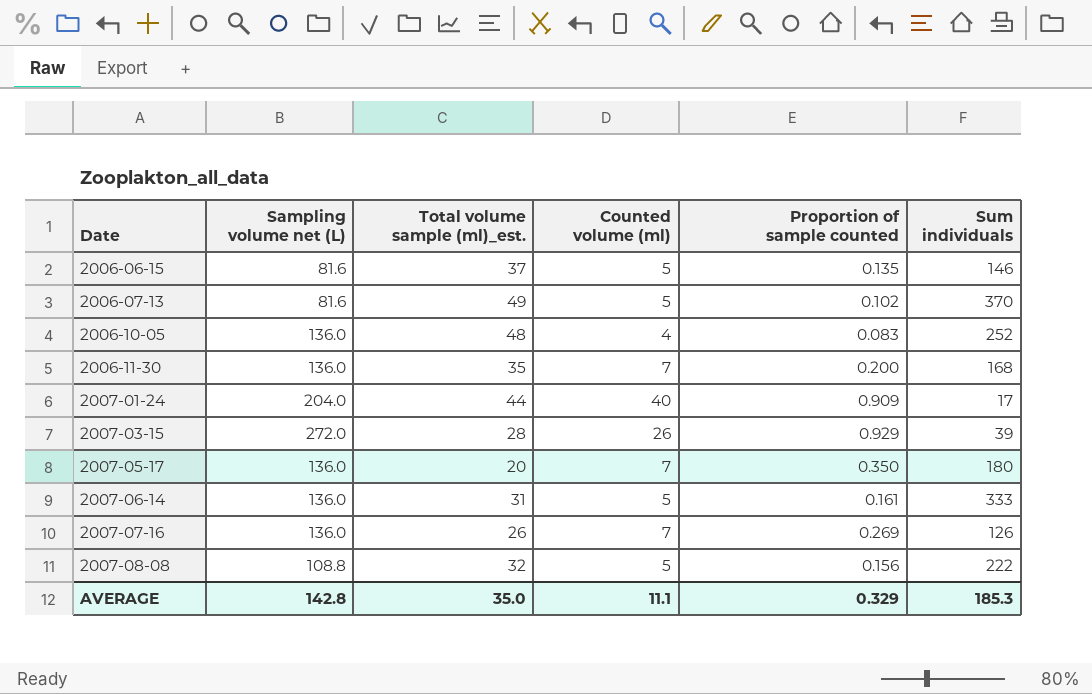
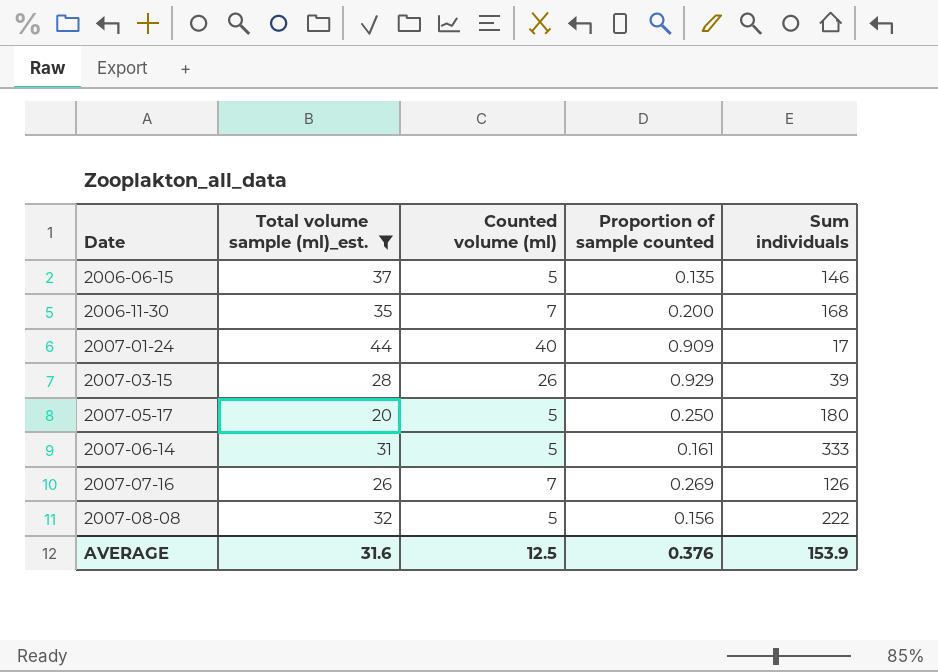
filter: none -> Total volume sample (ml)_est. <= 44
column Sampling volume net (L) | position: 2 -> none
2007-05-17 | Counted volume (ml): 7 -> 5
2007-05-17 | Proportion of sample counted: 0.350 -> 0.250
AVERAGE | Total volume sample (ml)_est.: 35.0 -> 31.6
AVERAGE | Counted volume (ml): 11.1 -> 12.5
AVERAGE | Proportion of sample counted: 0.329 -> 0.376
AVERAGE | Sum individuals: 185.3 -> 153.9

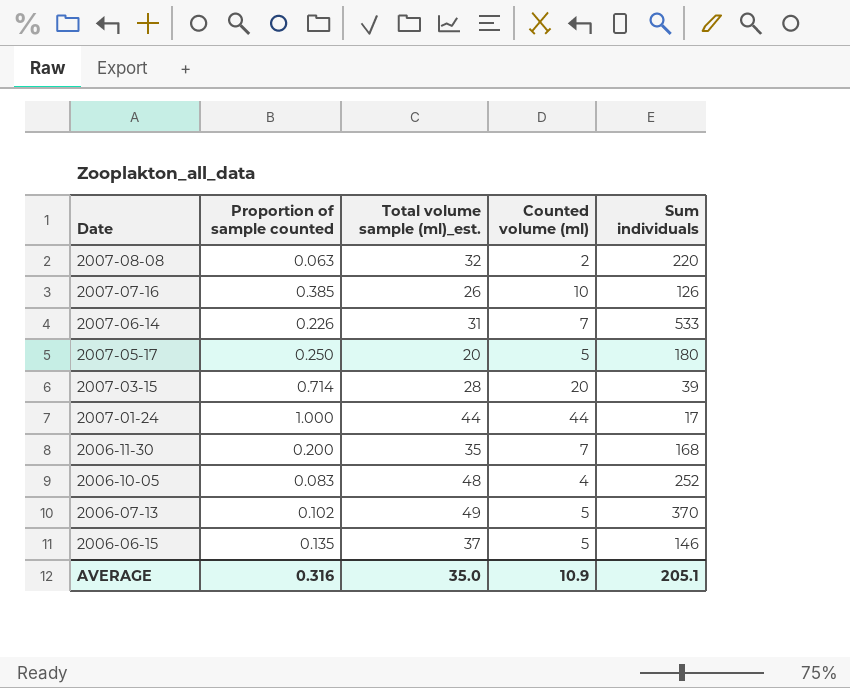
filter: Total volume sample (ml)_est. <= 44 -> none
row order: Date ascending -> Date descending
column Proportion of sample counted | position: 4 -> 2
2007-08-08 | Proportion of sample counted: 0.156 -> 0.063
2007-08-08 | Counted volume (ml): 5 -> 2
2007-08-08 | Sum individuals: 222 -> 220
2007-07-16 | Proportion of sample counted: 0.269 -> 0.385
2007-07-16 | Counted volume (ml): 7 -> 10
2007-06-14 | Proportion of sample counted: 0.161 -> 0.226
2007-06-14 | Counted volume (ml): 5 -> 7
2007-06-14 | Sum individuals: 333 -> 533
2007-03-15 | Proportion of sample counted: 0.929 -> 0.714
2007-03-15 | Counted volume (ml): 26 -> 20
2007-01-24 | Proportion of sample counted: 0.909 -> 1.000
2007-01-24 | Counted volume (ml): 40 -> 44
AVERAGE | Proportion of sample counted: 0.376 -> 0.316
AVERAGE | Total volume sample (ml)_est.: 31.6 -> 35.0
AVERAGE | Counted volume (ml): 12.5 -> 10.9
AVERAGE | Sum individuals: 153.9 -> 205.1

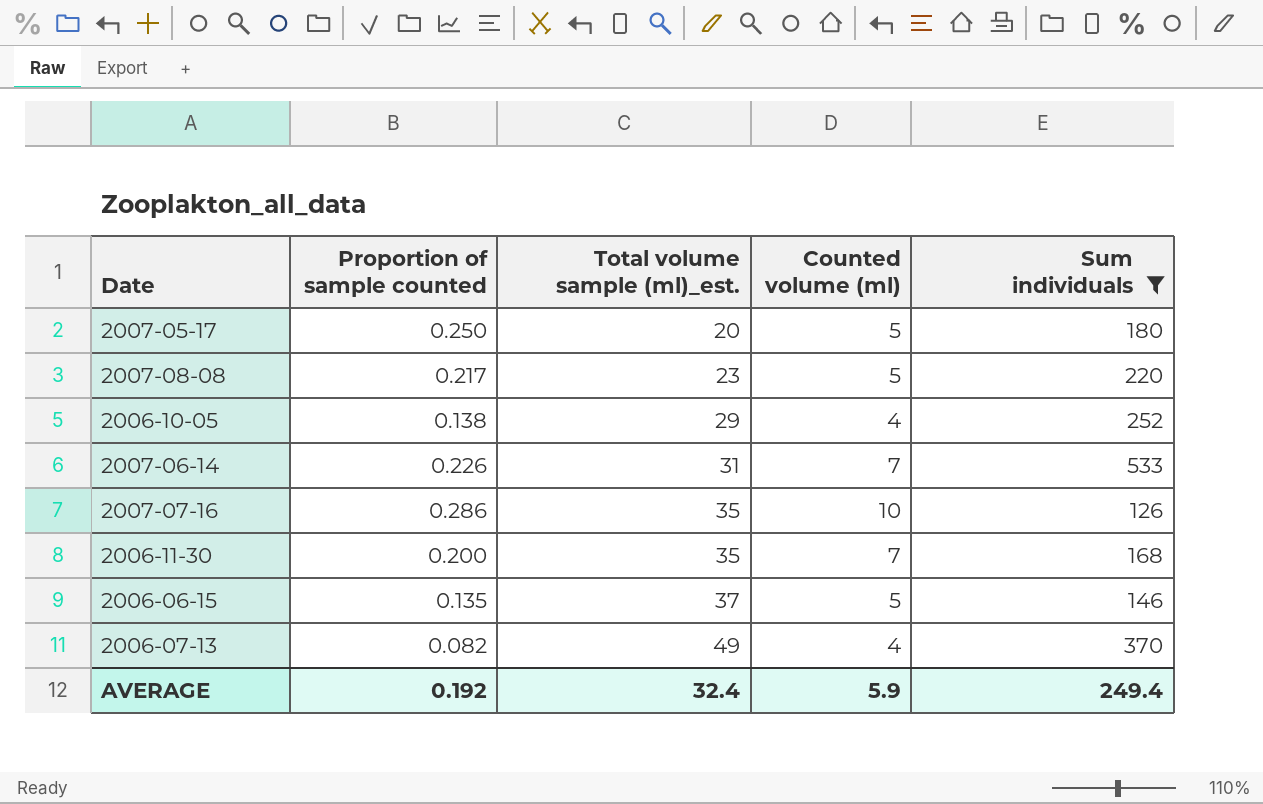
filter: none -> Sum individuals >= 126
row order: Date descending -> Total volume sample (ml)_est. ascending
2007-08-08 | Proportion of sample counted: 0.063 -> 0.217
2007-08-08 | Total volume sample (ml)_est.: 32 -> 23
2007-08-08 | Counted volume (ml): 2 -> 5
2006-10-05 | Proportion of sample counted: 0.083 -> 0.138
2006-10-05 | Total volume sample (ml)_est.: 48 -> 29
2007-07-16 | Proportion of sample counted: 0.385 -> 0.286
2007-07-16 | Total volume sample (ml)_est.: 26 -> 35
2006-07-13 | Proportion of sample counted: 0.102 -> 0.082
2006-07-13 | Counted volume (ml): 5 -> 4
AVERAGE | Proportion of sample counted: 0.316 -> 0.192
AVERAGE | Total volume sample (ml)_est.: 35.0 -> 32.4
AVERAGE | Counted volume (ml): 10.9 -> 5.9
AVERAGE | Sum individuals: 205.1 -> 249.4

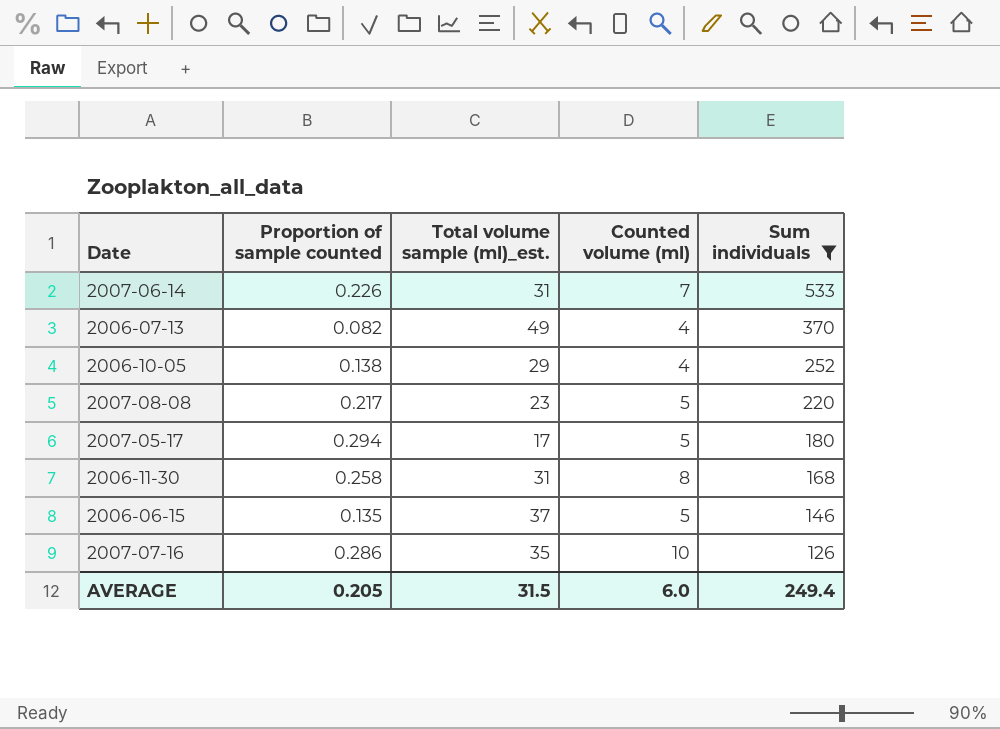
row order: Total volume sample (ml)_est. ascending -> Sum individuals descending
2007-05-17 | Proportion of sample counted: 0.250 -> 0.294
2007-05-17 | Total volume sample (ml)_est.: 20 -> 17
2006-11-30 | Proportion of sample counted: 0.200 -> 0.258
2006-11-30 | Total volume sample (ml)_est.: 35 -> 31
2006-11-30 | Counted volume (ml): 7 -> 8
AVERAGE | Proportion of sample counted: 0.192 -> 0.205
AVERAGE | Total volume sample (ml)_est.: 32.4 -> 31.5
AVERAGE | Counted volume (ml): 5.9 -> 6.0

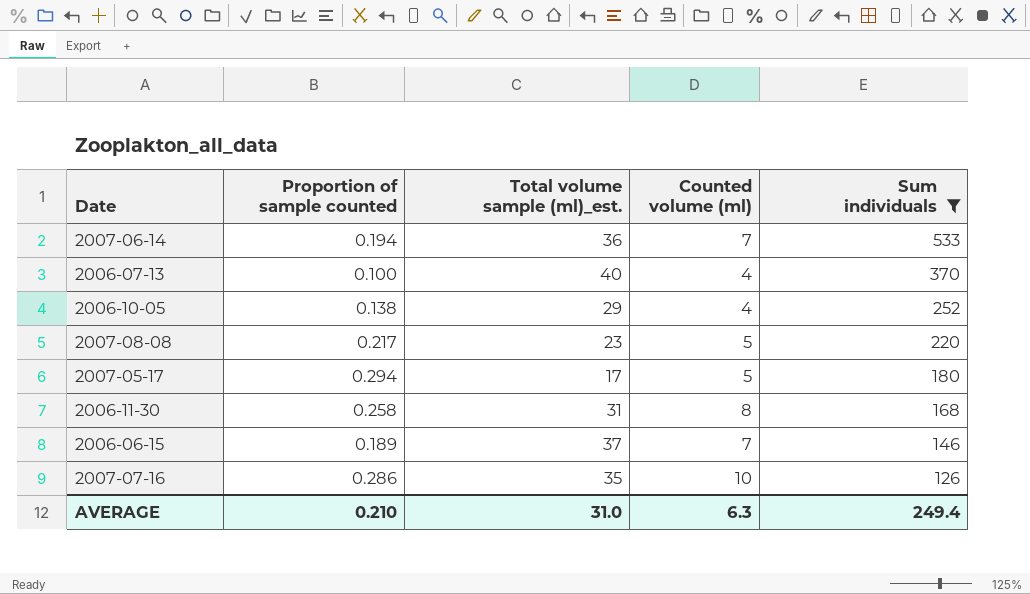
2007-06-14 | Proportion of sample counted: 0.226 -> 0.194
2007-06-14 | Total volume sample (ml)_est.: 31 -> 36
2006-07-13 | Proportion of sample counted: 0.082 -> 0.100
2006-07-13 | Total volume sample (ml)_est.: 49 -> 40
2006-06-15 | Proportion of sample counted: 0.135 -> 0.189
2006-06-15 | Counted volume (ml): 5 -> 7
AVERAGE | Proportion of sample counted: 0.205 -> 0.210
AVERAGE | Total volume sample (ml)_est.: 31.5 -> 31.0
AVERAGE | Counted volume (ml): 6.0 -> 6.3

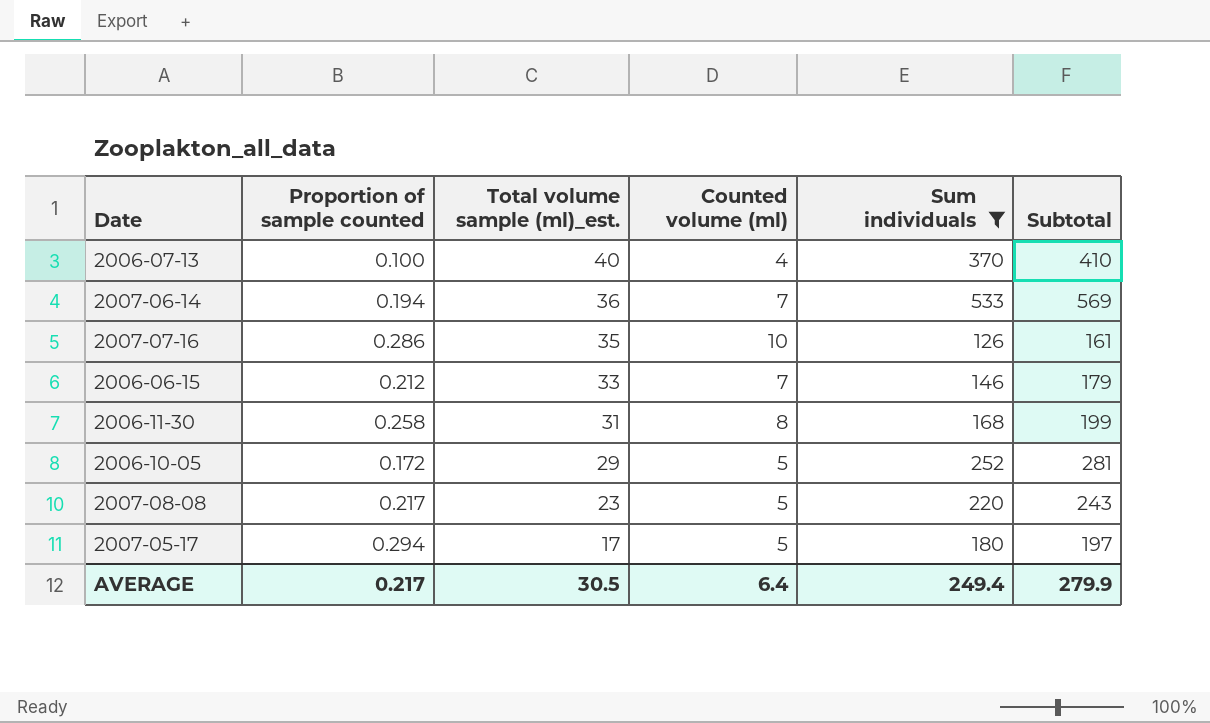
row order: Sum individuals descending -> Total volume sample (ml)_est. descending
column Subtotal | formula: none -> [Total volume sample (ml)_est.] + [Sum individuals]
2006-06-15 | Proportion of sample counted: 0.189 -> 0.212
2006-06-15 | Total volume sample (ml)_est.: 37 -> 33
2006-10-05 | Proportion of sample counted: 0.138 -> 0.172
2006-10-05 | Counted volume (ml): 4 -> 5
AVERAGE | Proportion of sample counted: 0.210 -> 0.217
AVERAGE | Total volume sample (ml)_est.: 31.0 -> 30.5
AVERAGE | Counted volume (ml): 6.3 -> 6.4

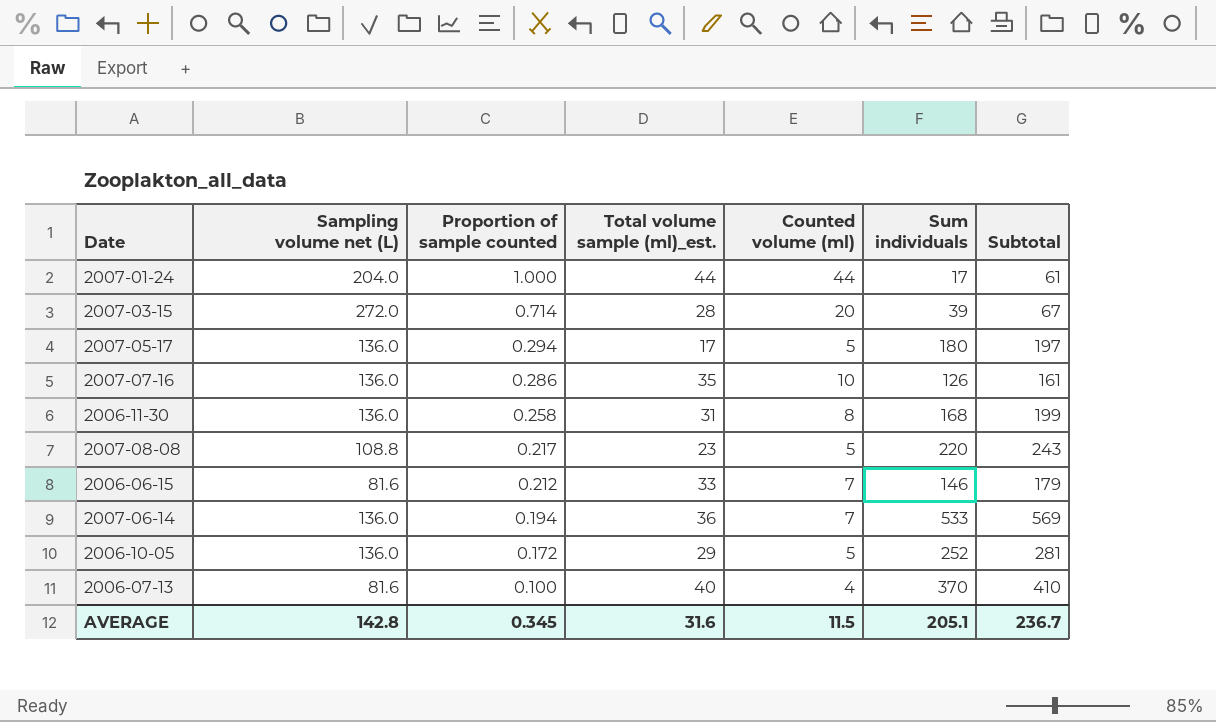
filter: Sum individuals >= 126 -> none
row order: Total volume sample (ml)_est. descending -> Proportion of sample counted descending
column Sampling volume net (L) | position: none -> 2
AVERAGE | Proportion of sample counted: 0.217 -> 0.345
AVERAGE | Total volume sample (ml)_est.: 30.5 -> 31.6
AVERAGE | Counted volume (ml): 6.4 -> 11.5
AVERAGE | Sum individuals: 249.4 -> 205.1
AVERAGE | Subtotal: 279.9 -> 236.7

